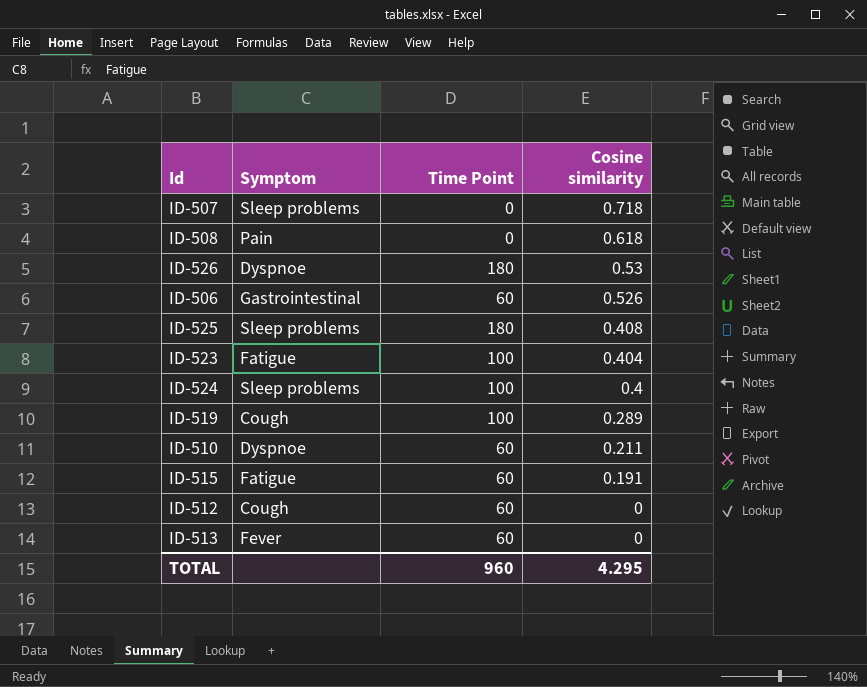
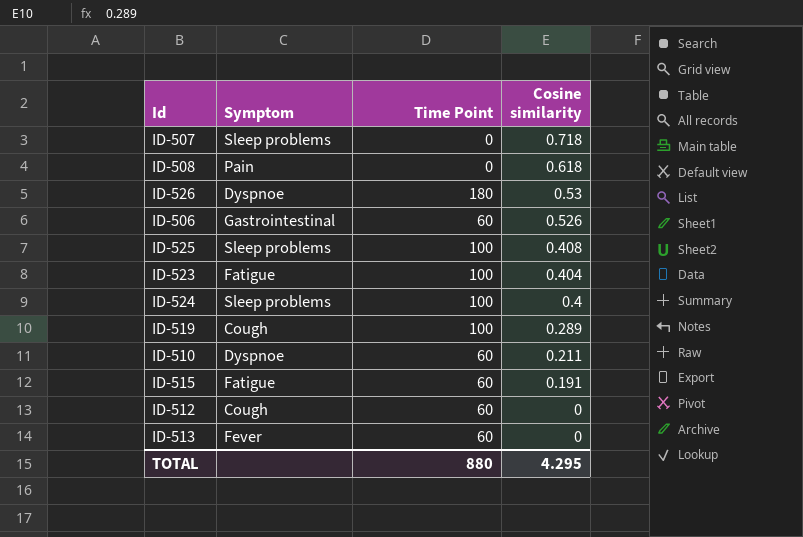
ID-525 | Time Point: 180 -> 100
TOTAL | Time Point: 960 -> 880

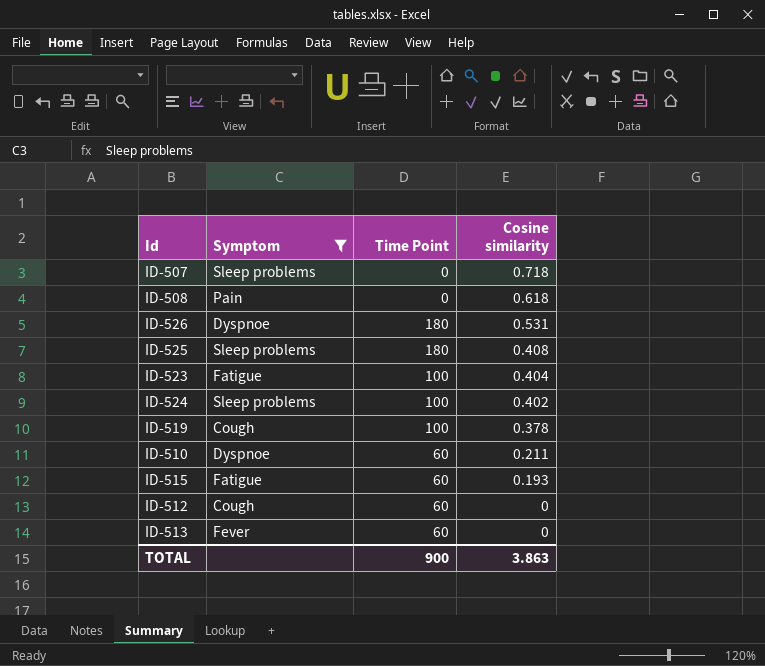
filter: none -> Symptom != Gastrointestinal
ID-526 | Cosine similarity: 0.53 -> 0.531
ID-525 | Time Point: 100 -> 180
ID-524 | Cosine similarity: 0.4 -> 0.402
ID-519 | Cosine similarity: 0.289 -> 0.378
ID-515 | Cosine similarity: 0.191 -> 0.193
TOTAL | Time Point: 880 -> 900
TOTAL | Cosine similarity: 4.295 -> 3.863

